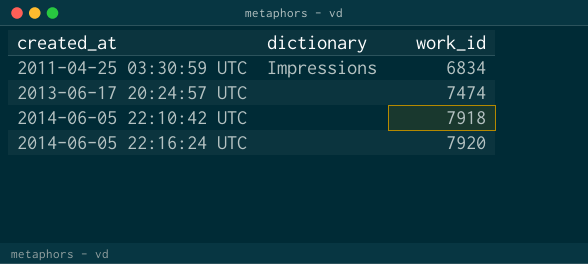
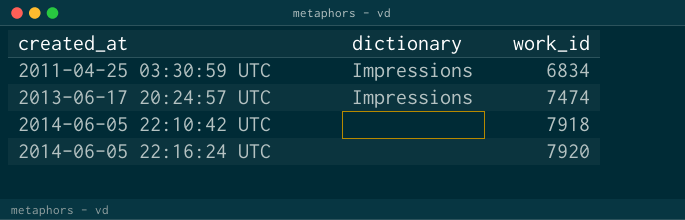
2013-06-17 20:24:57 UTC | dictionary: none -> Impressions

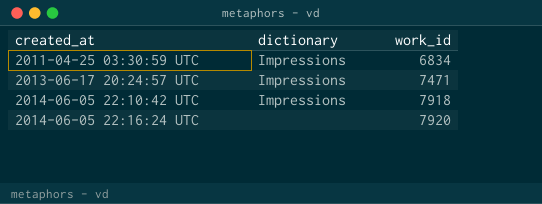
2013-06-17 20:24:57 UTC | work_id: 7474 -> 7471
2014-06-05 22:10:42 UTC | dictionary: none -> Impressions

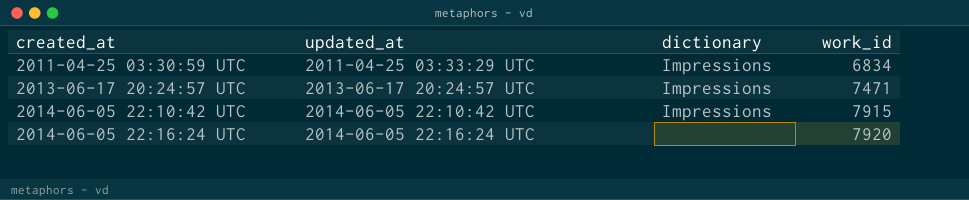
column updated_at | position: none -> 2
2014-06-05 22:10:42 UTC | work_id: 7918 -> 7915

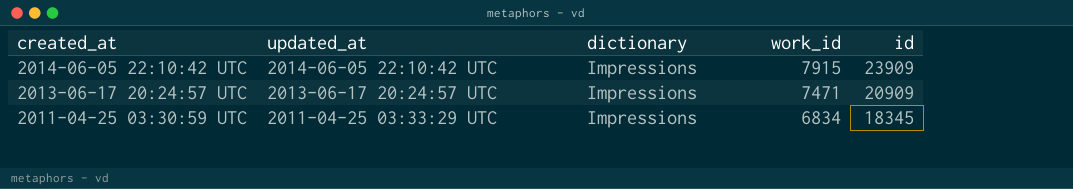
row order: created_at ascending -> created_at descending
column id | position: none -> 5
row 2014-06-05 22:16:24 UTC: 2014-06-05 22:16:24 UTC | none | 7920 -> none

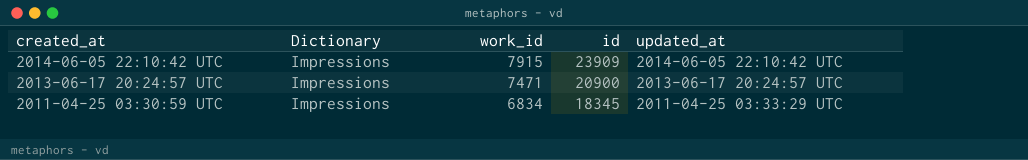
column name: dictionary -> Dictionary
column updated_at | position: 2 -> 5
2013-06-17 20:24:57 UTC | id: 20909 -> 20900

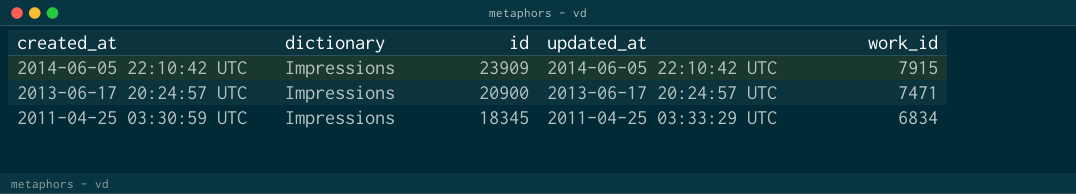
column name: Dictionary -> dictionary
column work_id | position: 3 -> 5

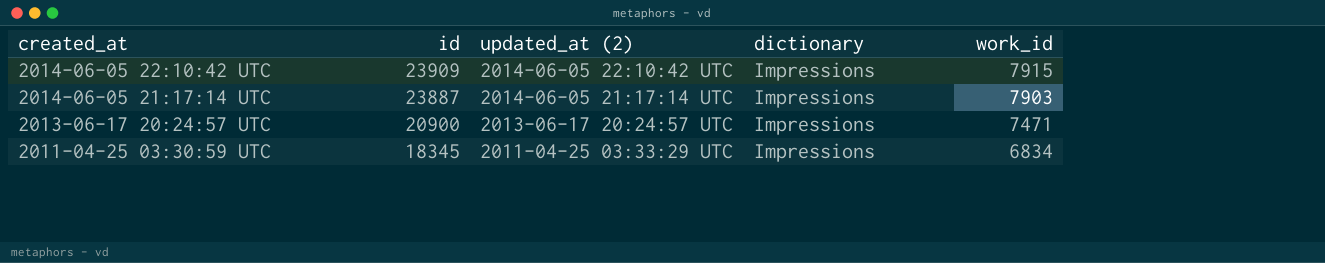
column name: updated_at -> updated_at (2)
column dictionary | position: 2 -> 4
row 2014-06-05 21:17:14 UTC: none -> 23887 | 2014-06-05 21:17:14 UTC | Impressions | 7903

